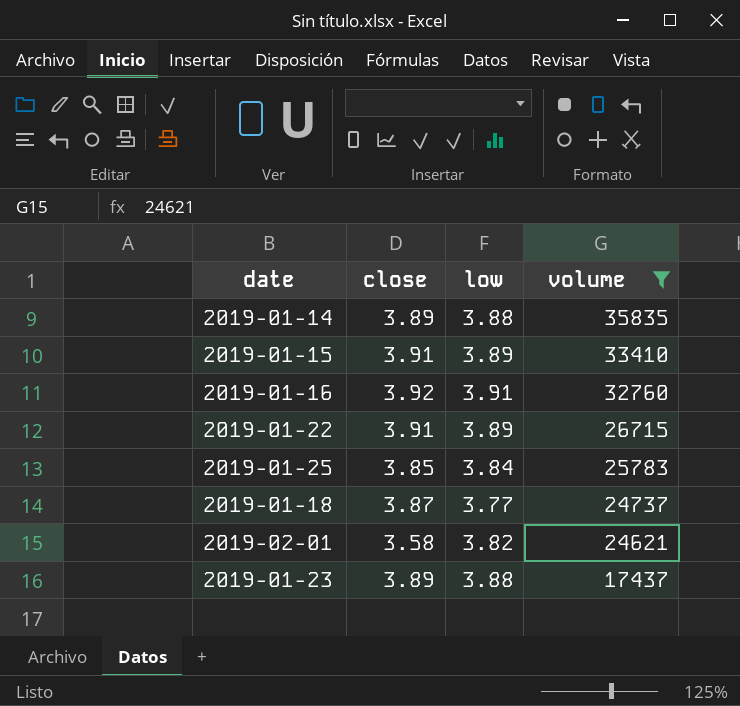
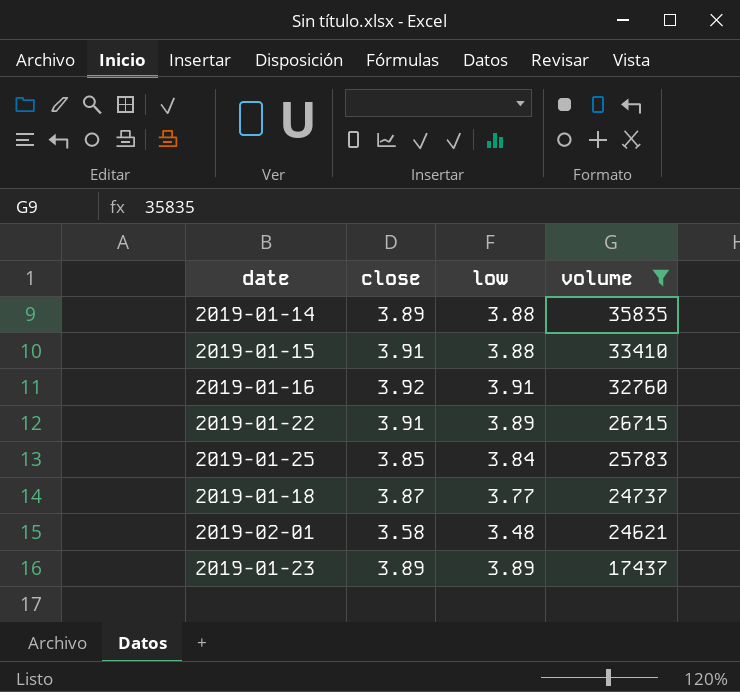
2019-01-15 | low: 3.89 -> 3.88
2019-02-01 | low: 3.82 -> 3.48
2019-01-23 | low: 3.88 -> 3.89

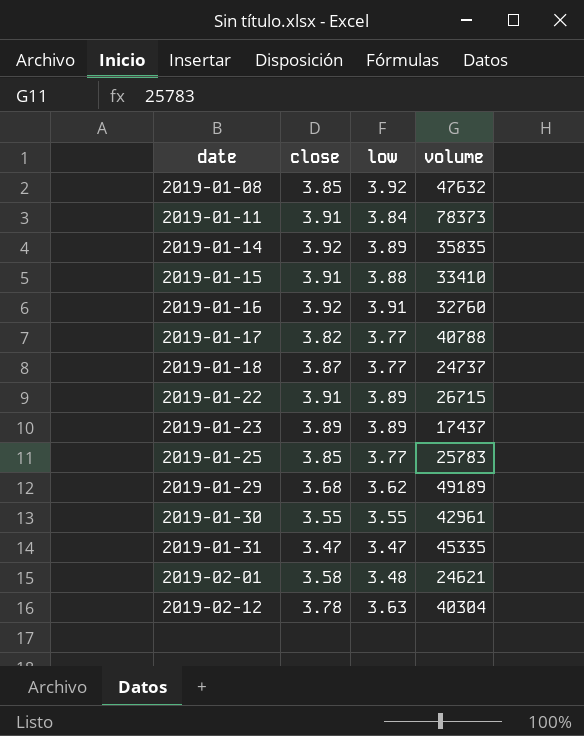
filter: volume <= 35835 -> none
row order: volume descending -> date ascending
2019-01-14 | close: 3.89 -> 3.92
2019-01-14 | low: 3.88 -> 3.89
2019-01-25 | low: 3.84 -> 3.77

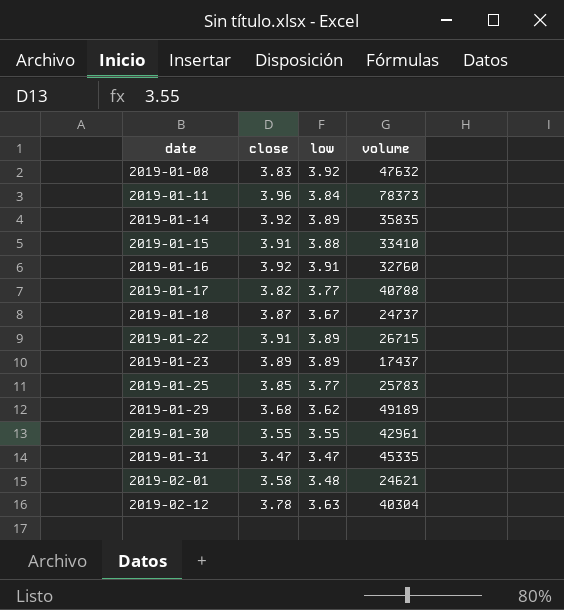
2019-01-08 | close: 3.85 -> 3.83
2019-01-11 | close: 3.91 -> 3.96
2019-01-18 | low: 3.77 -> 3.67

